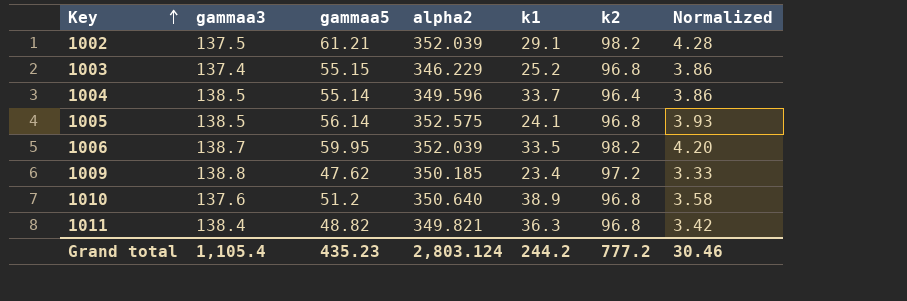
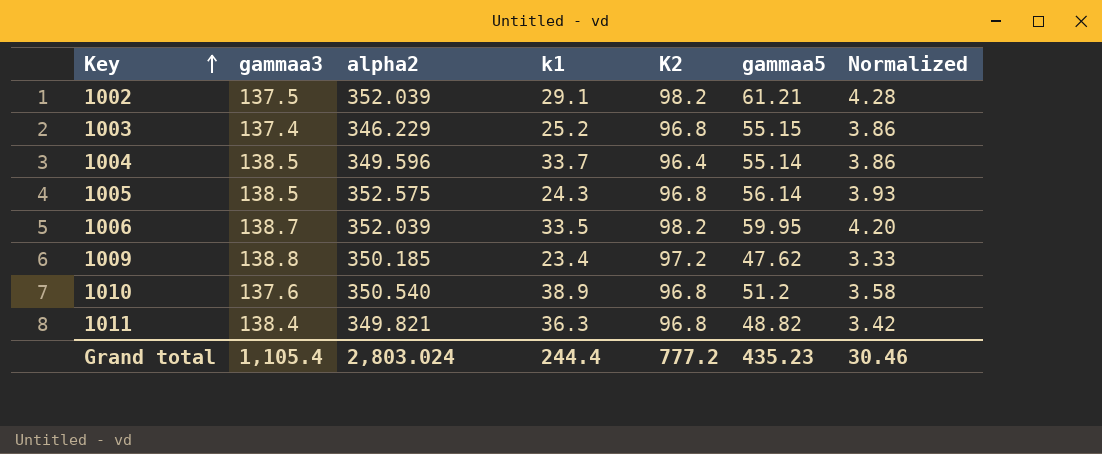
column name: k2 -> K2
column gammaa5 | position: 3 -> 6
1005 | k1: 24.1 -> 24.3
1010 | alpha2: 350.640 -> 350.540
Grand total | alpha2: 2,803.124 -> 2,803.024
Grand total | k1: 244.2 -> 244.4

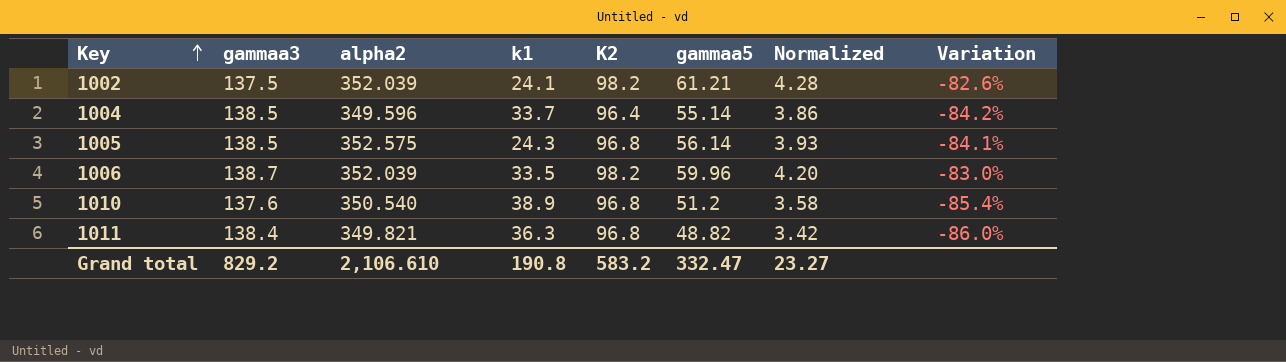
column Variation | formula: none -> ([gammaa5] - [alpha2]) / [alpha2]
row 1003: 137.4 | 346.229 | 25.2 | 96.8 | 55.15 | 3.86 -> none
row 1009: 138.8 | 350.185 | 23.4 | 97.2 | 47.62 | 3.33 -> none
1002 | k1: 29.1 -> 24.1
1006 | gammaa5: 59.95 -> 59.96
Grand total | gammaa3: 1,105.4 -> 829.2
Grand total | alpha2: 2,803.024 -> 2,106.610
Grand total | k1: 244.4 -> 190.8
Grand total | K2: 777.2 -> 583.2
Grand total | gammaa5: 435.23 -> 332.47
Grand total | Normalized: 30.46 -> 23.27

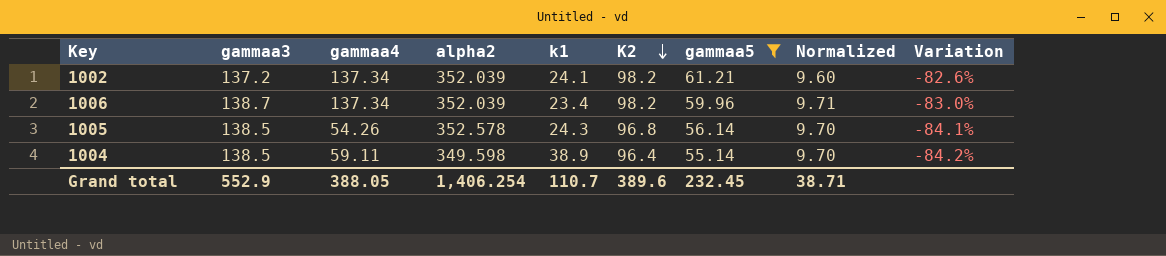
filter: none -> gammaa5 >= 55.14
row order: Key ascending -> K2 descending
column gammaa4 | position: none -> 3
column Normalized | formula: [gammaa5] * 0.07 -> [gammaa3] * 0.07
1002 | gammaa3: 137.5 -> 137.2
1006 | k1: 33.5 -> 23.4
1005 | alpha2: 352.575 -> 352.578
1004 | alpha2: 349.596 -> 349.598
1004 | k1: 33.7 -> 38.9
Grand total | gammaa3: 829.2 -> 552.9
Grand total | alpha2: 2,106.610 -> 1,406.254
Grand total | k1: 190.8 -> 110.7
Grand total | K2: 583.2 -> 389.6
Grand total | gammaa5: 332.47 -> 232.45
Grand total | Normalized: 23.27 -> 38.71

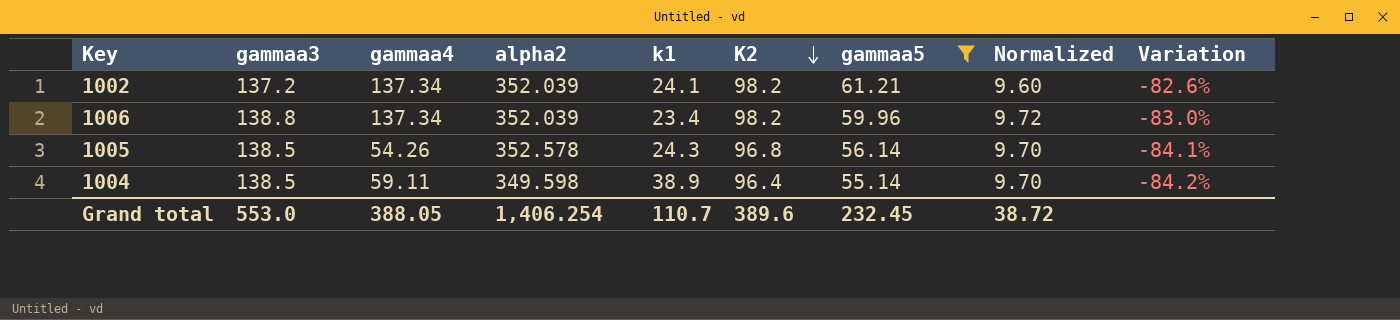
1006 | gammaa3: 138.7 -> 138.8
1006 | Normalized: 9.71 -> 9.72
Grand total | gammaa3: 552.9 -> 553.0
Grand total | Normalized: 38.71 -> 38.72

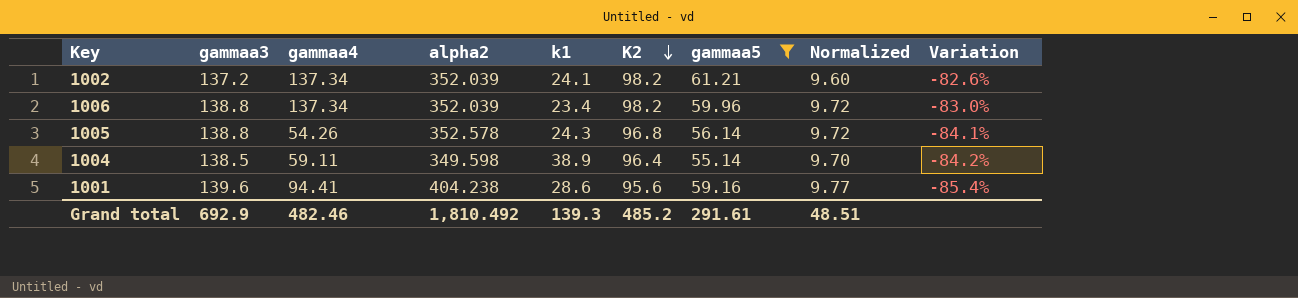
1005 | gammaa3: 138.5 -> 138.8
1005 | Normalized: 9.70 -> 9.72
row 1001: none -> 139.6 | 94.41 | 404.238 | 28.6 | 95.6 | 59.16 | 9.77 | -85.4%
Grand total | gammaa3: 553.0 -> 692.9
Grand total | gammaa4: 388.05 -> 482.46
Grand total | alpha2: 1,406.254 -> 1,810.492
Grand total | k1: 110.7 -> 139.3
Grand total | K2: 389.6 -> 485.2
Grand total | gammaa5: 232.45 -> 291.61
Grand total | Normalized: 38.72 -> 48.51

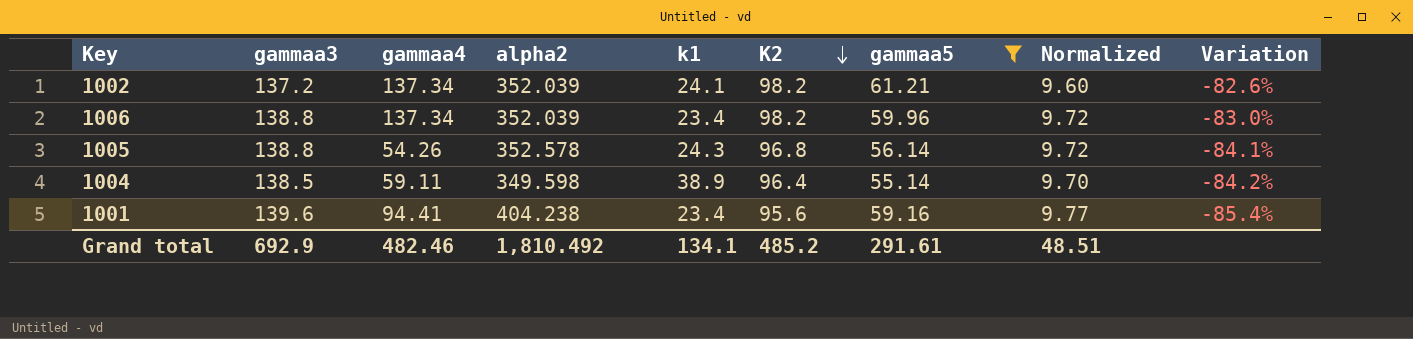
1001 | k1: 28.6 -> 23.4
Grand total | k1: 139.3 -> 134.1

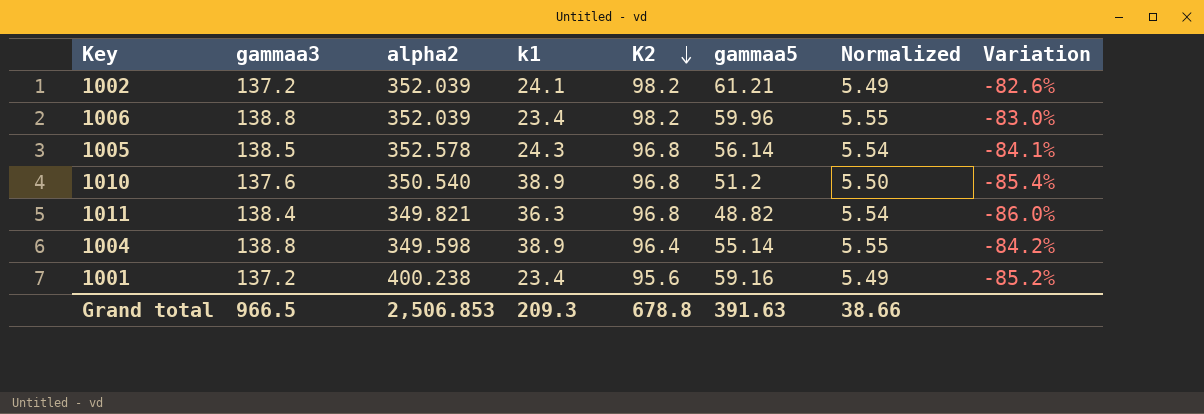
filter: gammaa5 >= 55.14 -> none
column gammaa4 | position: 3 -> none
column Normalized | formula: [gammaa3] * 0.07 -> [gammaa3] * 0.04
1005 | gammaa3: 138.8 -> 138.5
1004 | gammaa3: 138.5 -> 138.8
1001 | gammaa3: 139.6 -> 137.2
1001 | alpha2: 404.238 -> 400.238
1001 | Variation: -85.4% -> -85.2%
Grand total | gammaa3: 692.9 -> 966.5
Grand total | alpha2: 1,810.492 -> 2,506.853
Grand total | k1: 134.1 -> 209.3
Grand total | K2: 485.2 -> 678.8
Grand total | gammaa5: 291.61 -> 391.63
Grand total | Normalized: 48.51 -> 38.66

